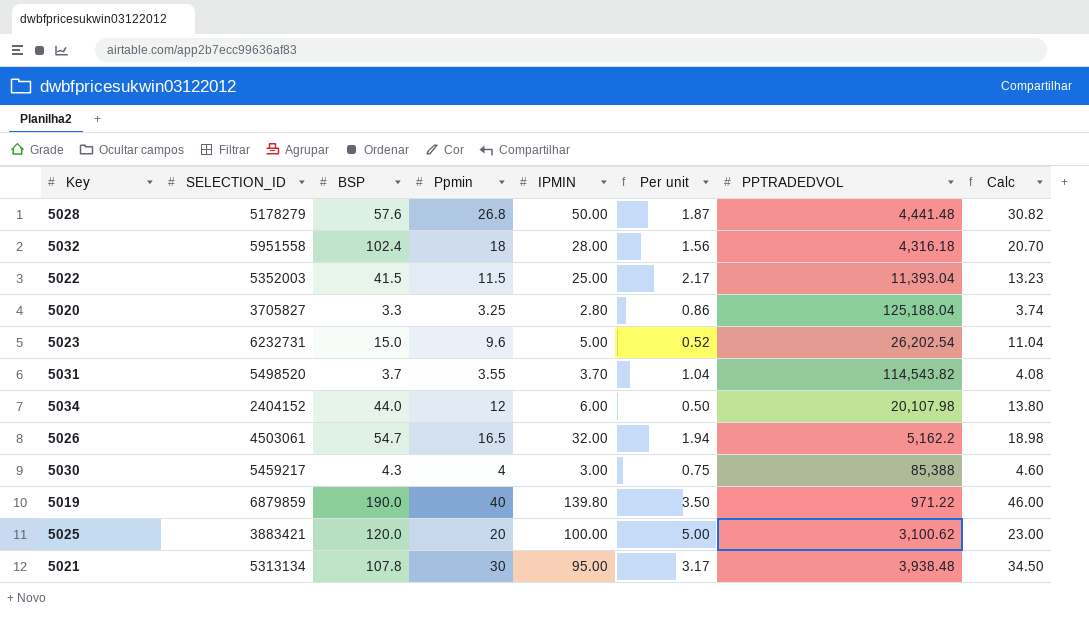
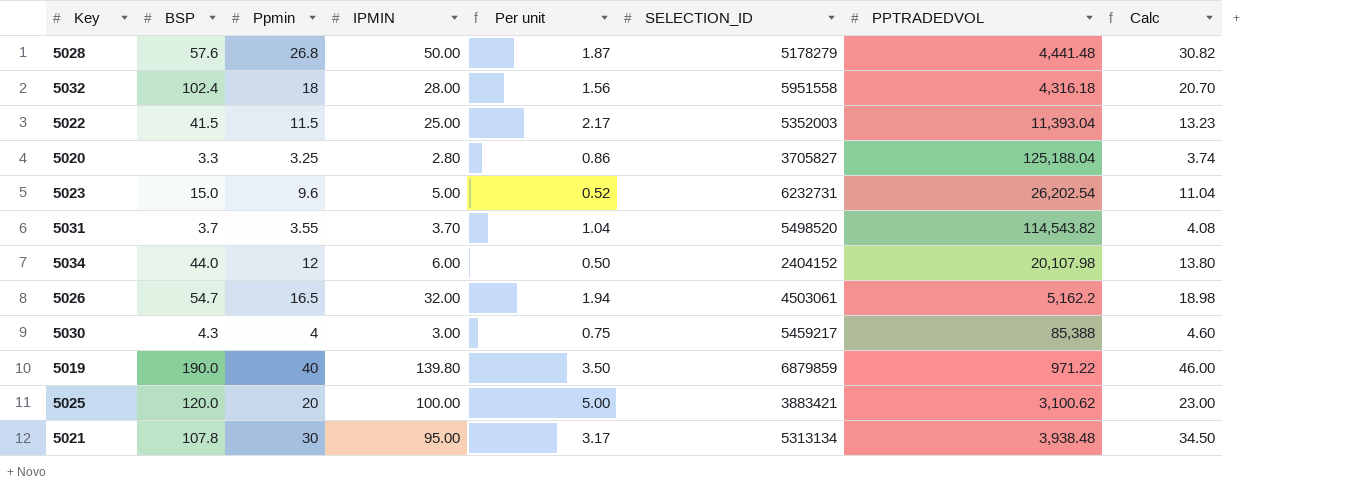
column SELECTION_ID | position: 2 -> 6

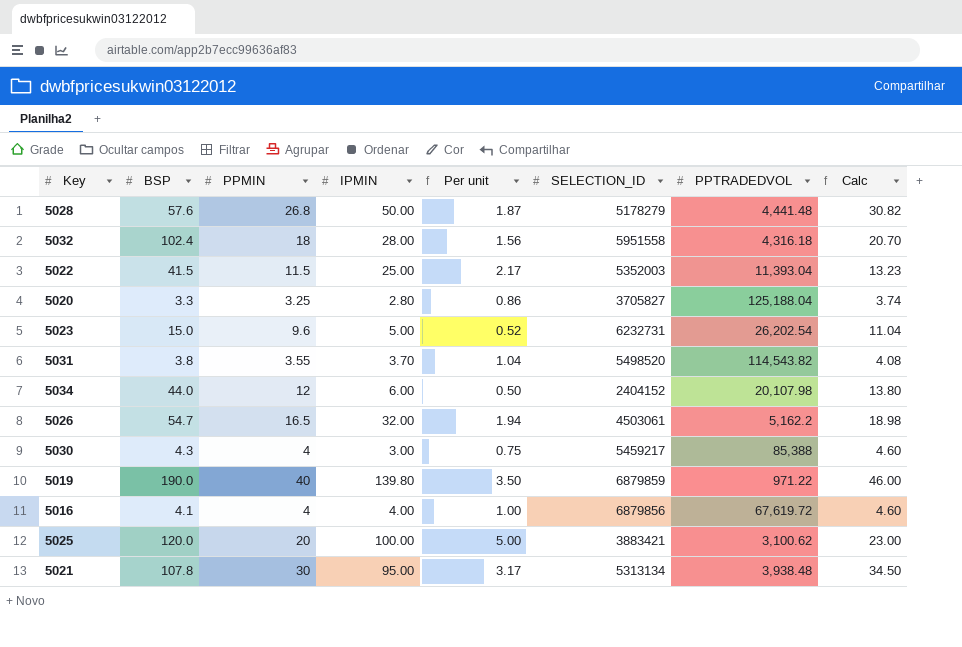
column name: Ppmin -> PPMIN
5031 | BSP: 3.7 -> 3.8
row 5016: none -> 4.1 | 4 | 4.00 | 1.00 | 6879856 | 67,619.72 | 4.60

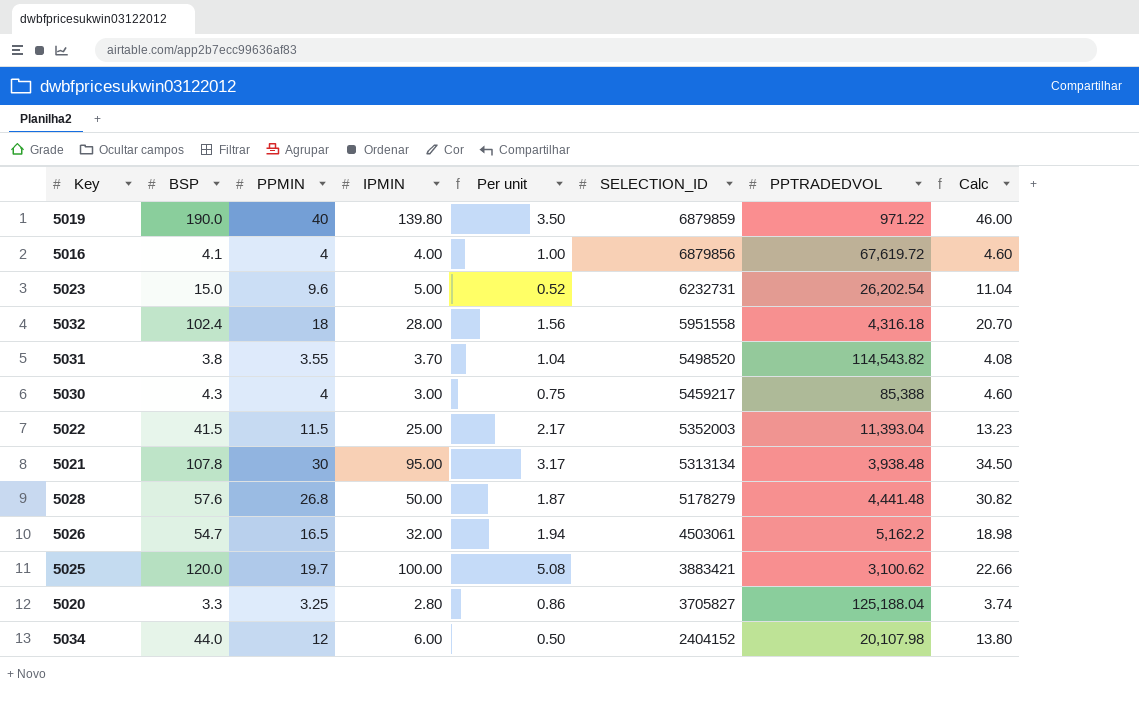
row order: none -> SELECTION_ID descending
5025 | PPMIN: 20 -> 19.7
5025 | Per unit: 5.00 -> 5.08
5025 | Calc: 23.00 -> 22.66

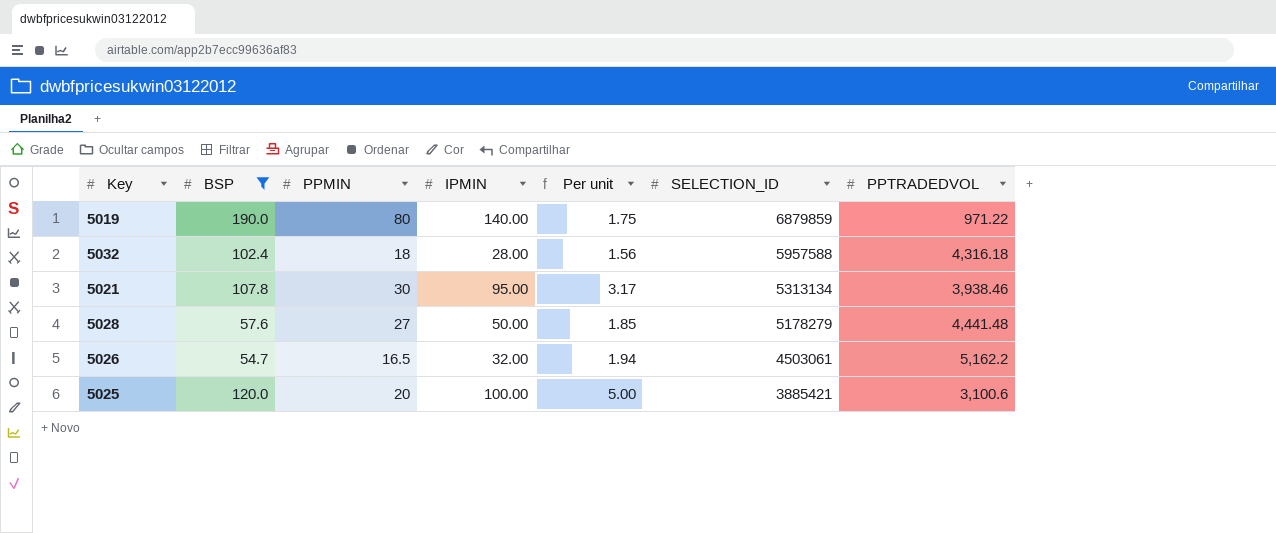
filter: none -> BSP >= 54.7
column Calc | formula: [PPMIN] * 1.15 -> none
5019 | PPMIN: 40 -> 80
5019 | IPMIN: 139.80 -> 140.00
5019 | Per unit: 3.50 -> 1.75
5032 | SELECTION_ID: 5951558 -> 5957588
5021 | PPTRADEDVOL: 3,938.48 -> 3,938.46
5028 | PPMIN: 26.8 -> 27
5028 | Per unit: 1.87 -> 1.85
5025 | PPMIN: 19.7 -> 20
5025 | Per unit: 5.08 -> 5.00
5025 | SELECTION_ID: 3883421 -> 3885421
5025 | PPTRADEDVOL: 3,100.62 -> 3,100.6

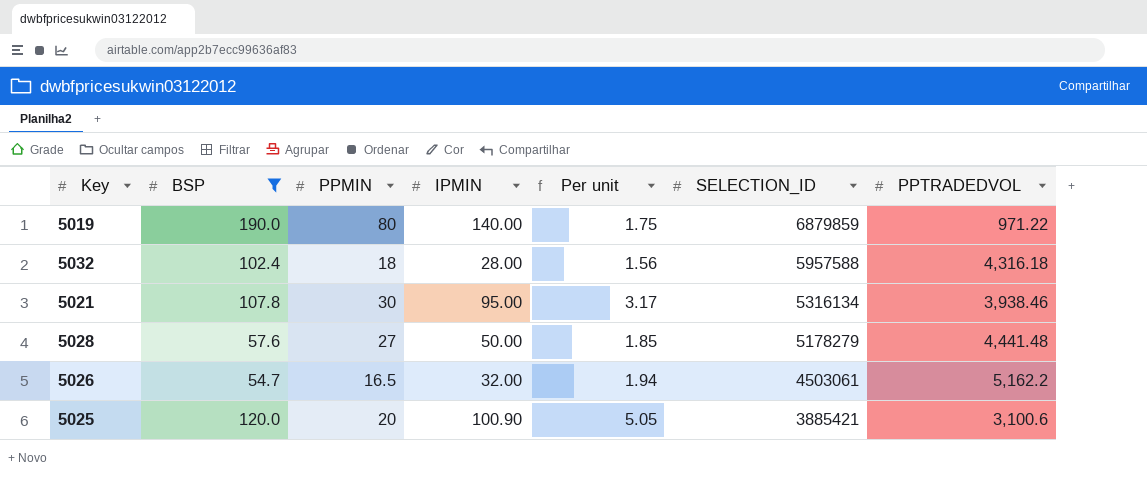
5021 | SELECTION_ID: 5313134 -> 5316134
5025 | IPMIN: 100.00 -> 100.90
5025 | Per unit: 5.00 -> 5.05

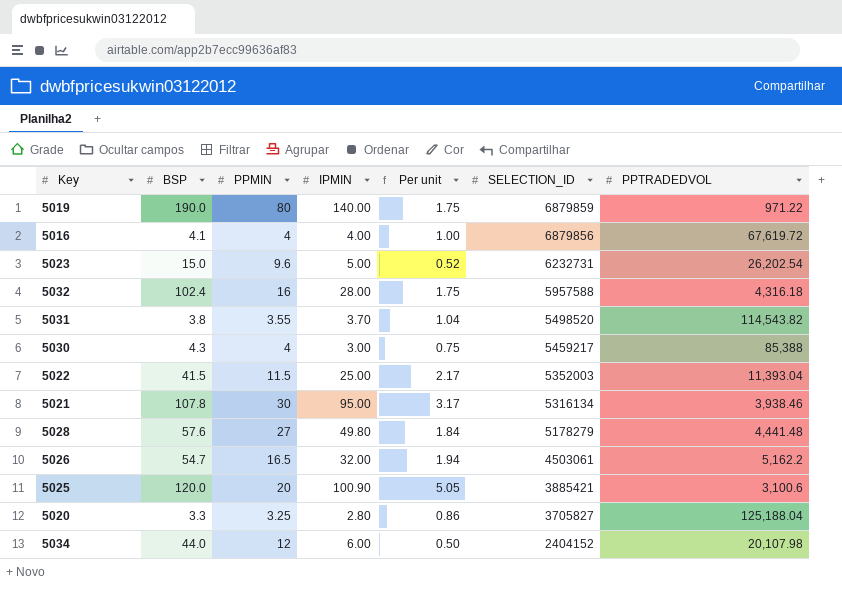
filter: BSP >= 54.7 -> none
5032 | PPMIN: 18 -> 16
5032 | Per unit: 1.56 -> 1.75
5028 | IPMIN: 50.00 -> 49.80
5028 | Per unit: 1.85 -> 1.84

